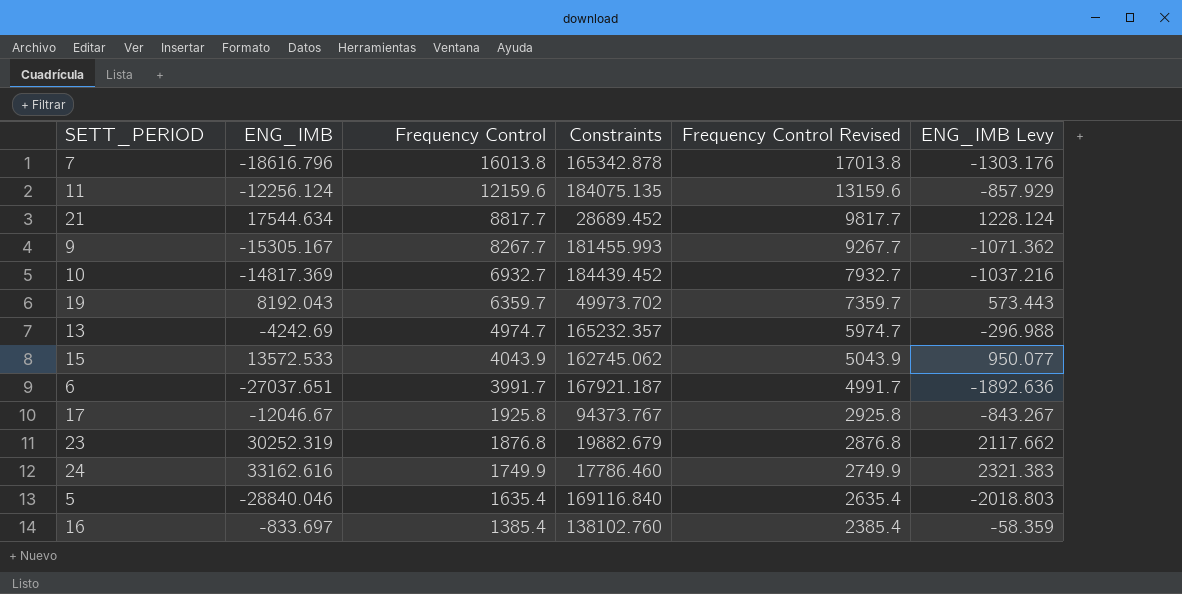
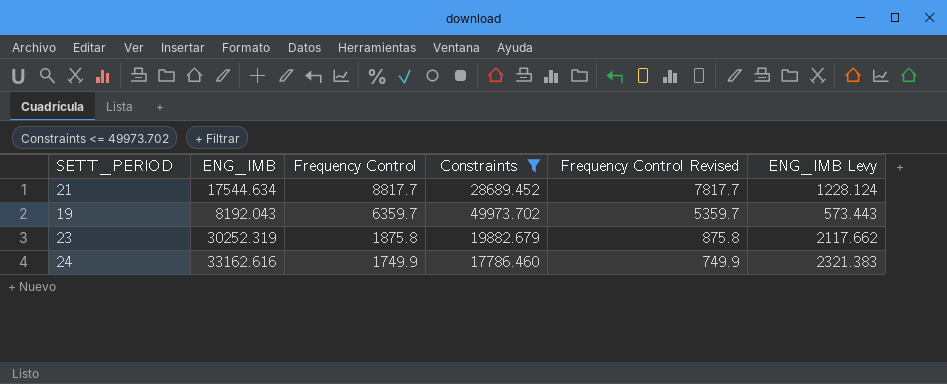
filter: none -> Constraints <= 49973.702
column Frequency Control Revised | formula: [Frequency Control] + 1000 -> [Frequency Control] - 1000
23 | Frequency Control: 1876.8 -> 1875.8

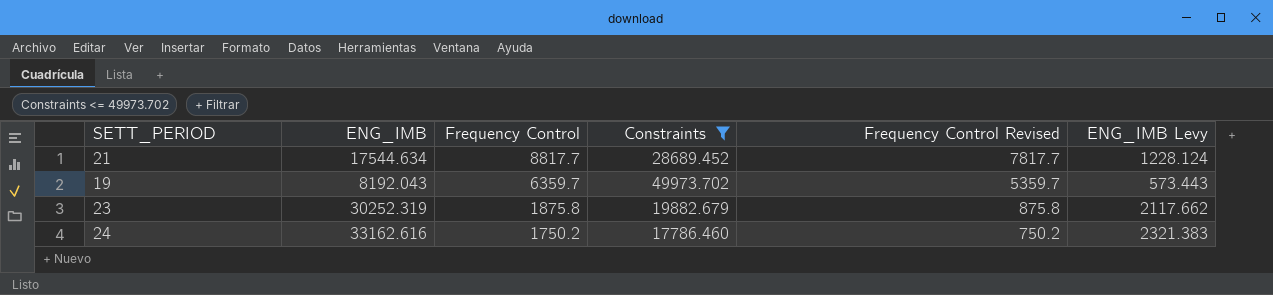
24 | Frequency Control: 1749.9 -> 1750.2
24 | Frequency Control Revised: 749.9 -> 750.2

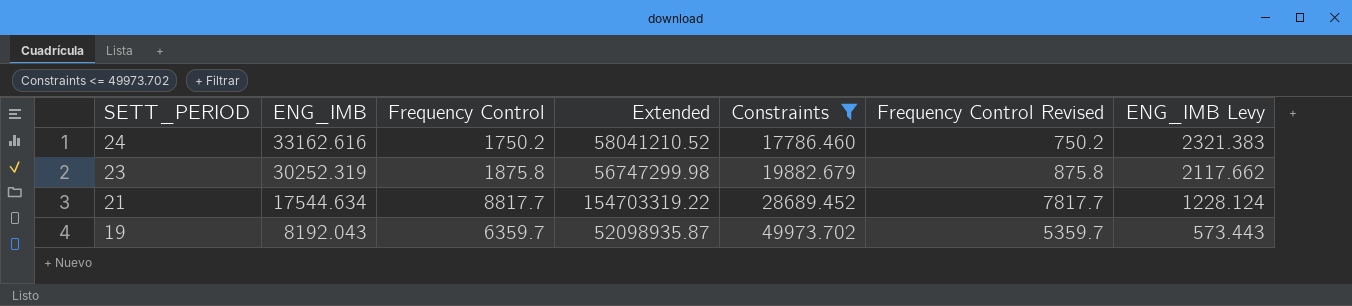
row order: Frequency Control descending -> SETT_PERIOD descending
column Extended | formula: none -> [ENG_IMB] * [Frequency Control]

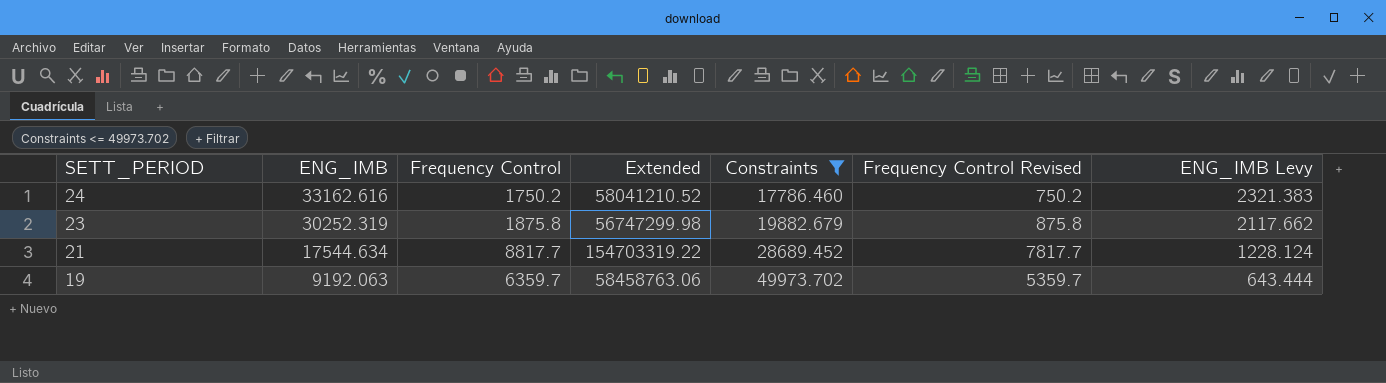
19 | ENG_IMB: 8192.043 -> 9192.063
19 | Extended: 52098935.87 -> 58458763.06
19 | ENG_IMB Levy: 573.443 -> 643.444

